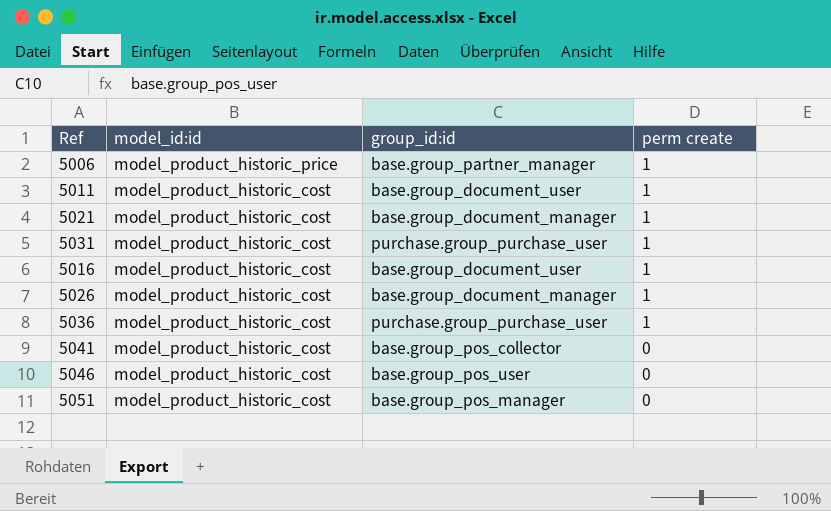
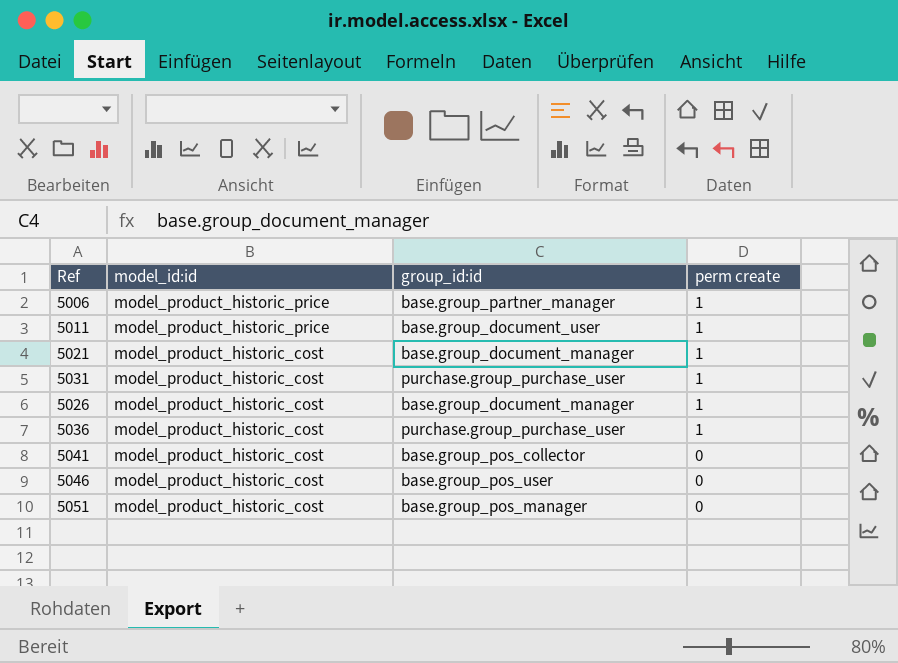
row 5016: model_product_historic_cost | base.group_document_user | 1 -> none
5011 | model_id:id: model_product_historic_cost -> model_product_historic_price

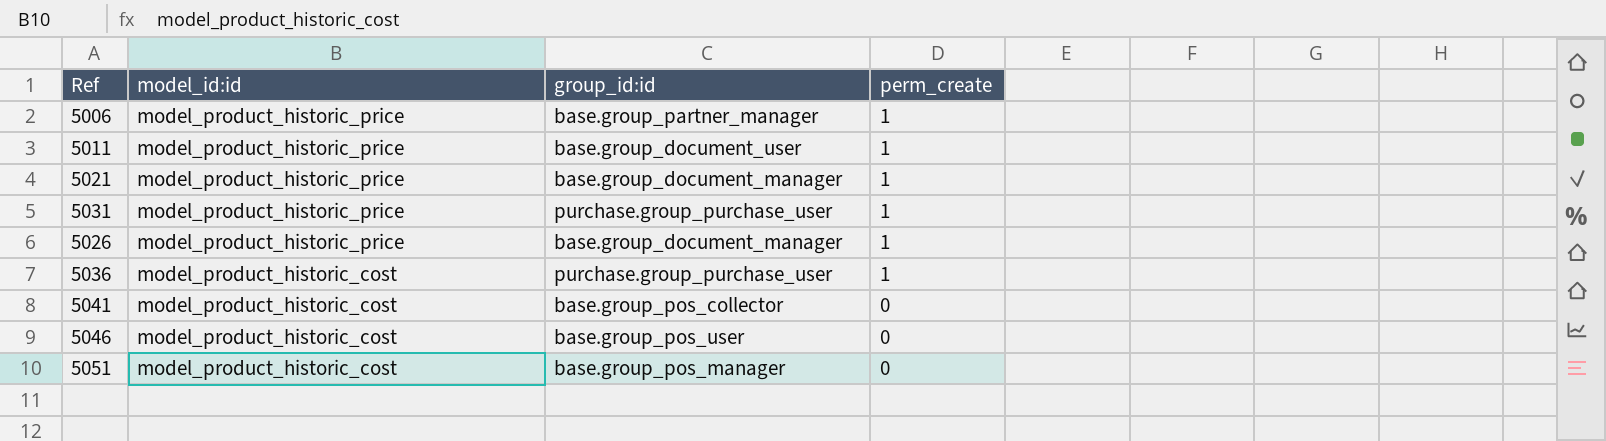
column name: perm create -> perm_create
5021 | model_id:id: model_product_historic_cost -> model_product_historic_price
5031 | model_id:id: model_product_historic_cost -> model_product_historic_price
5026 | model_id:id: model_product_historic_cost -> model_product_historic_price

